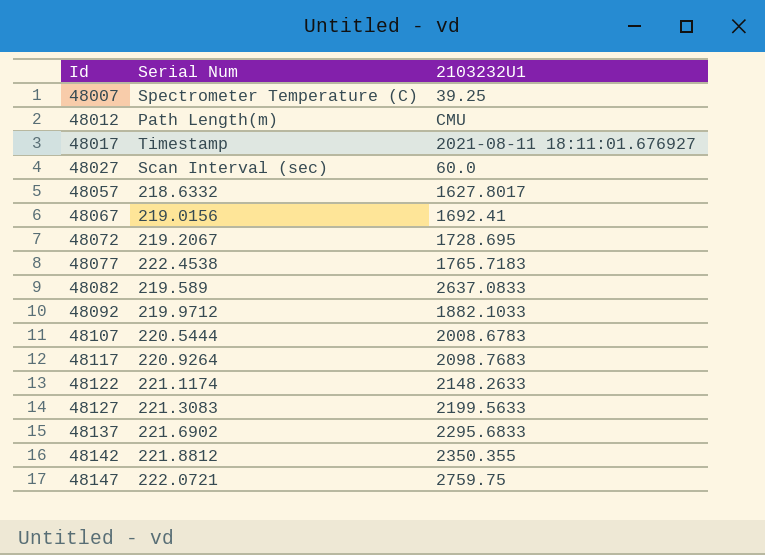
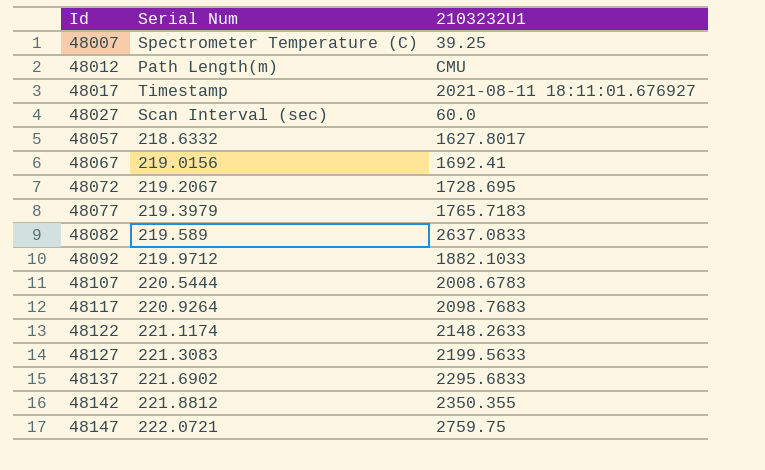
48077 | Serial Num: 222.4538 -> 219.3979

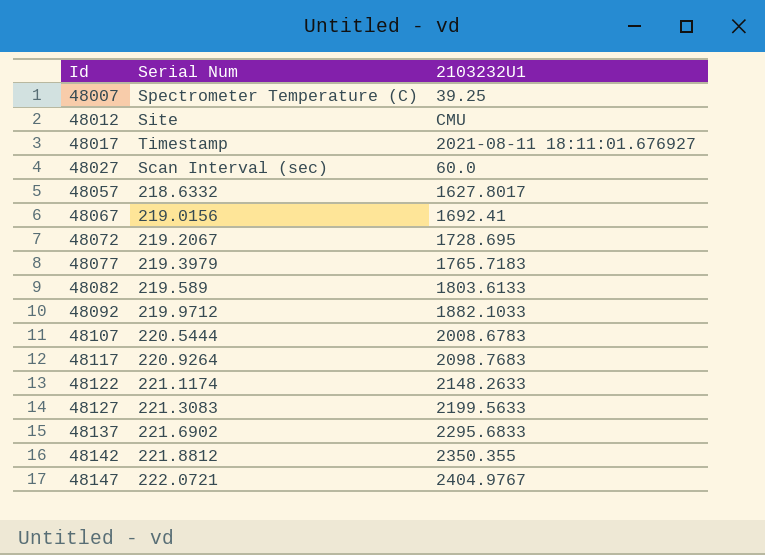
48012 | Serial Num: Path Length(m) -> Site
48082 | 2103232U1: 2637.0833 -> 1803.6133
48147 | 2103232U1: 2759.75 -> 2404.9767

